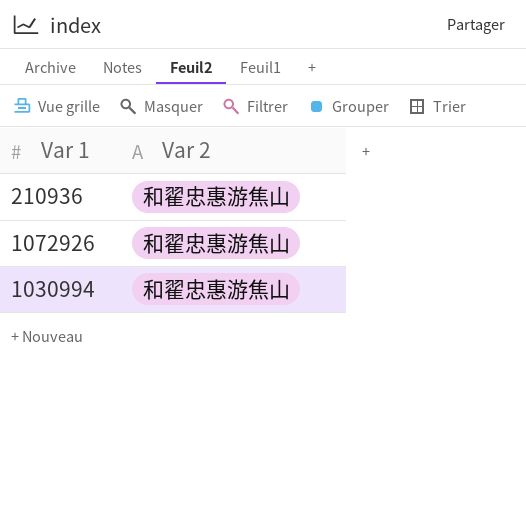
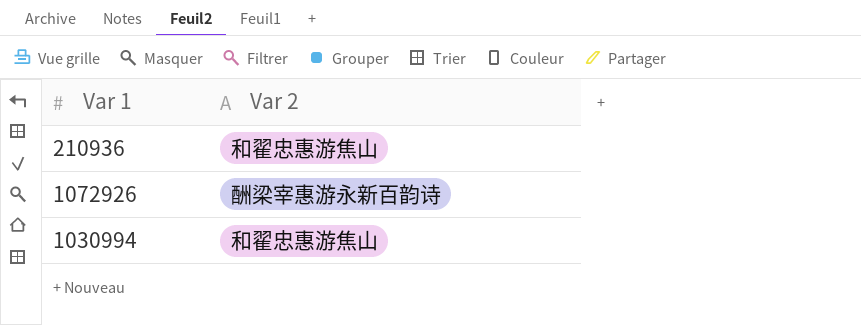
1072926 | Var 2: 和翟忠惠游焦山 -> 酬梁宰惠游永新百韵诗

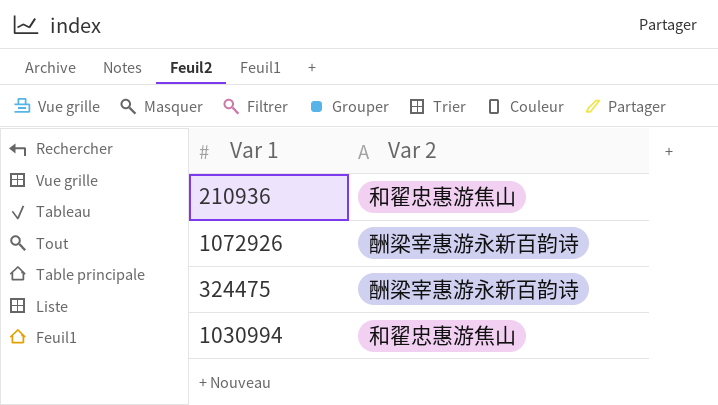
row 324475: none -> 酬梁宰惠游永新百韵诗

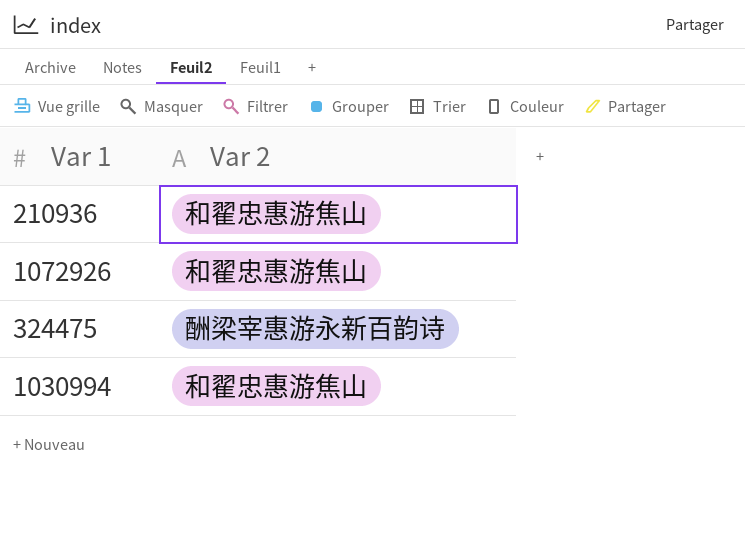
1072926 | Var 2: 酬梁宰惠游永新百韵诗 -> 和翟忠惠游焦山

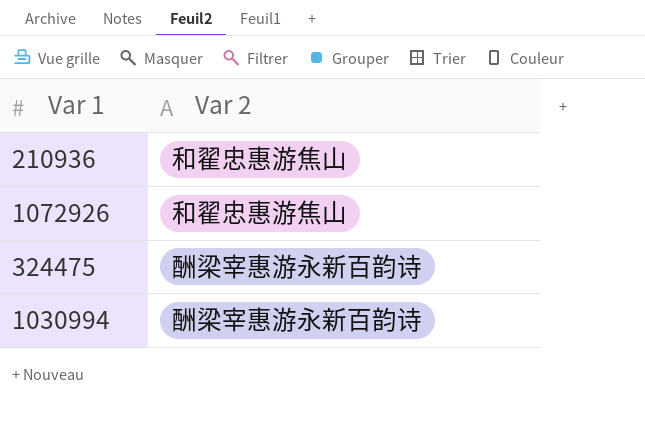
1030994 | Var 2: 和翟忠惠游焦山 -> 酬梁宰惠游永新百韵诗

